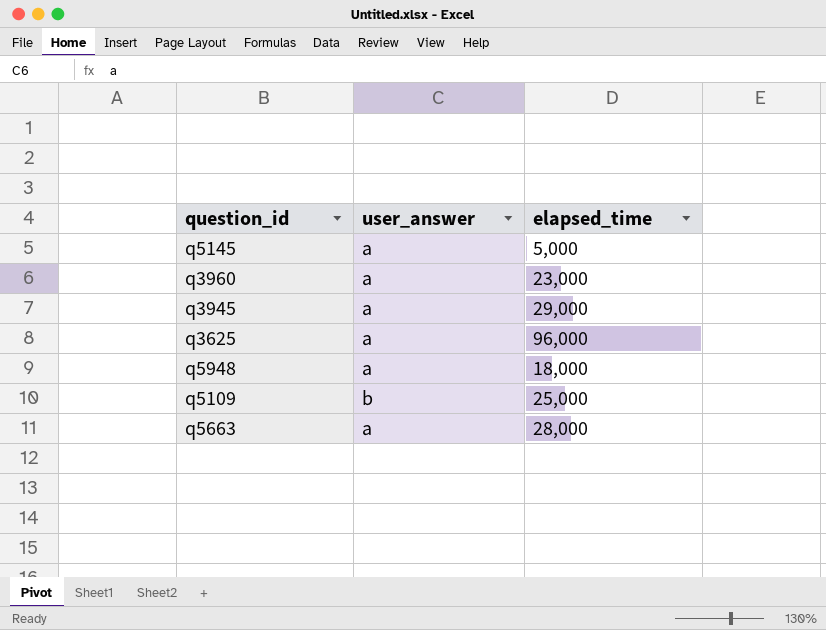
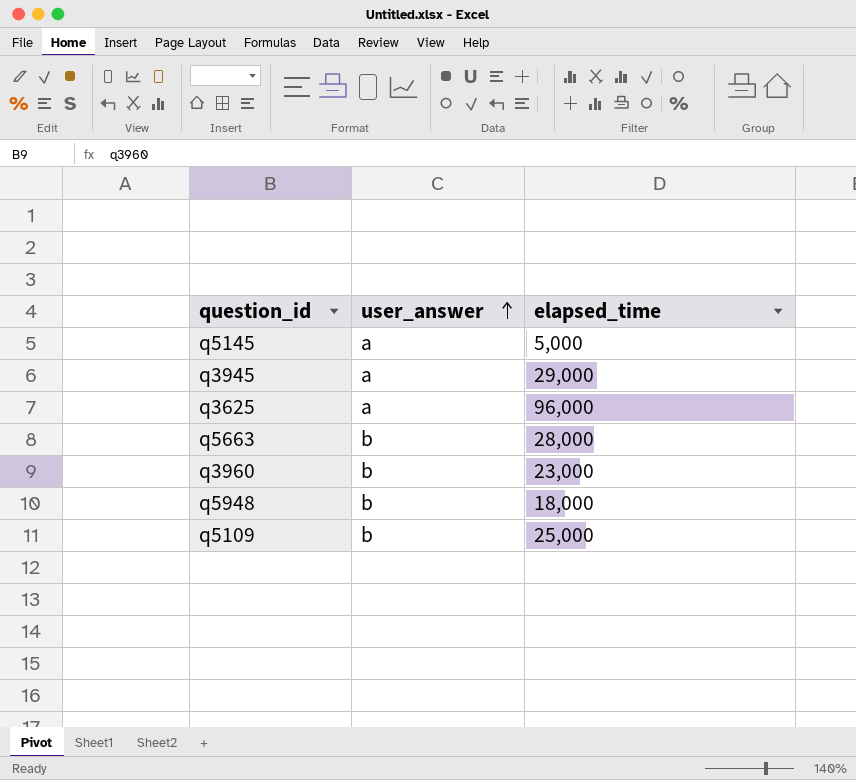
row order: none -> user_answer ascending
q5663 | user_answer: a -> b
q3960 | user_answer: a -> b
q5948 | user_answer: a -> b

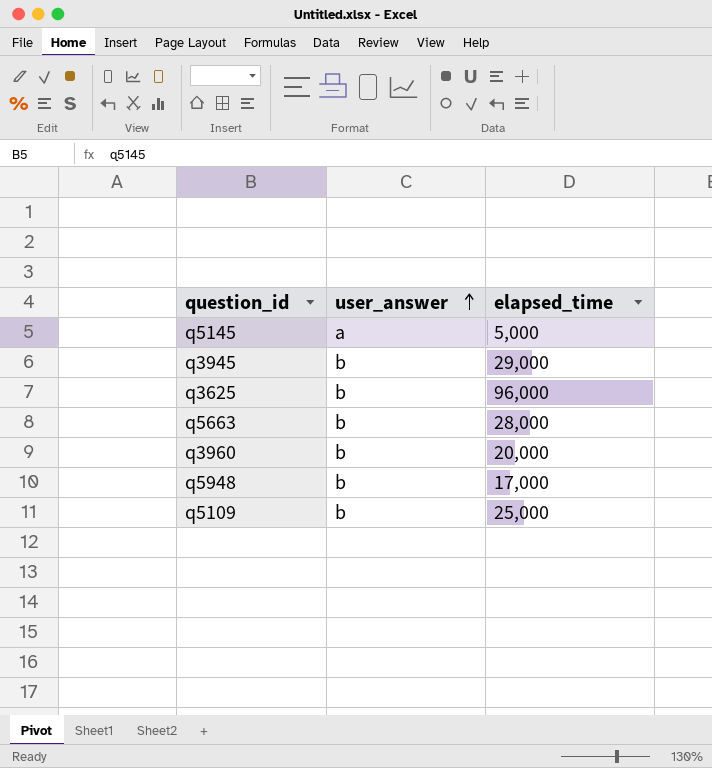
q3945 | user_answer: a -> b
q3625 | user_answer: a -> b
q3960 | elapsed_time: 23,000 -> 20,000
q5948 | elapsed_time: 18,000 -> 17,000

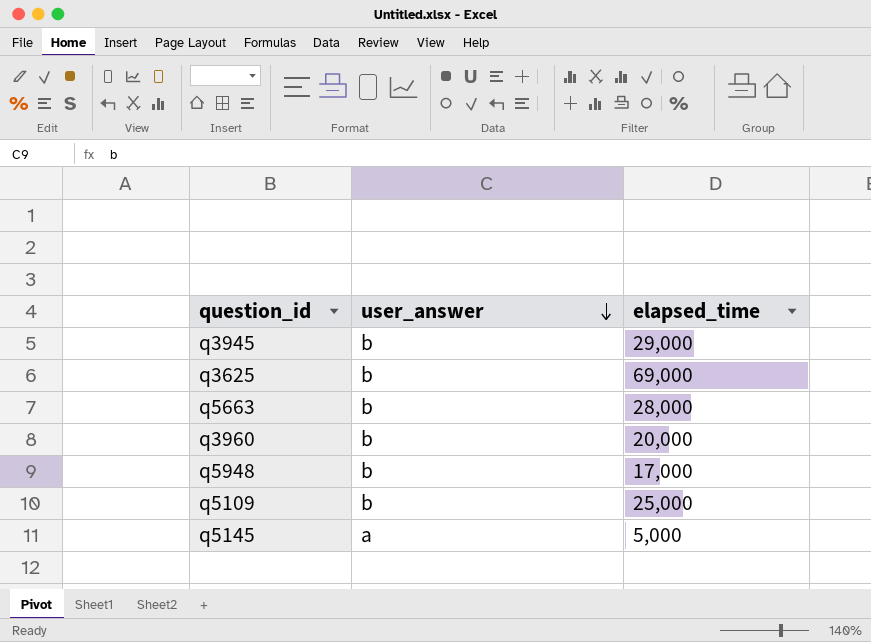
row order: user_answer ascending -> user_answer descending
q3625 | elapsed_time: 96,000 -> 69,000

